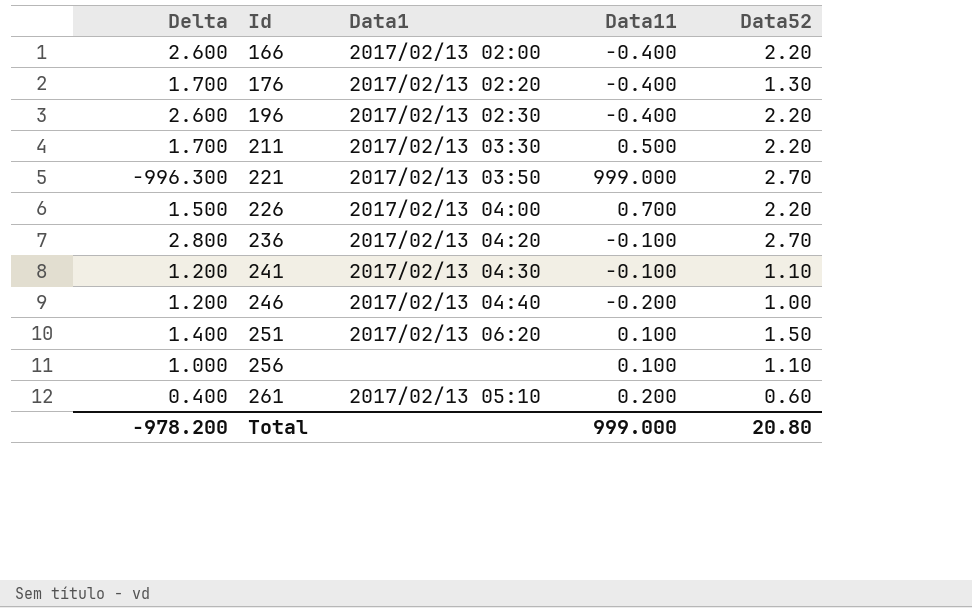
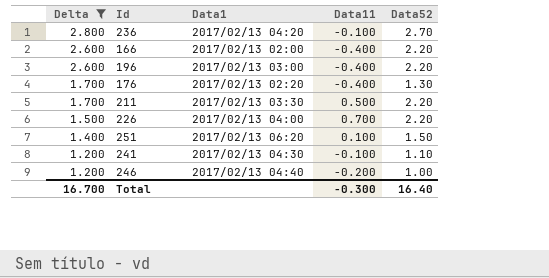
filter: none -> Delta >= 1.200
row order: Id ascending -> Delta descending
196 | Data1: 2017/02/13 02:30 -> 2017/02/13 03:00
Total | Delta: -978.200 -> 16.700
Total | Data11: 999.000 -> -0.300
Total | Data52: 20.80 -> 16.40

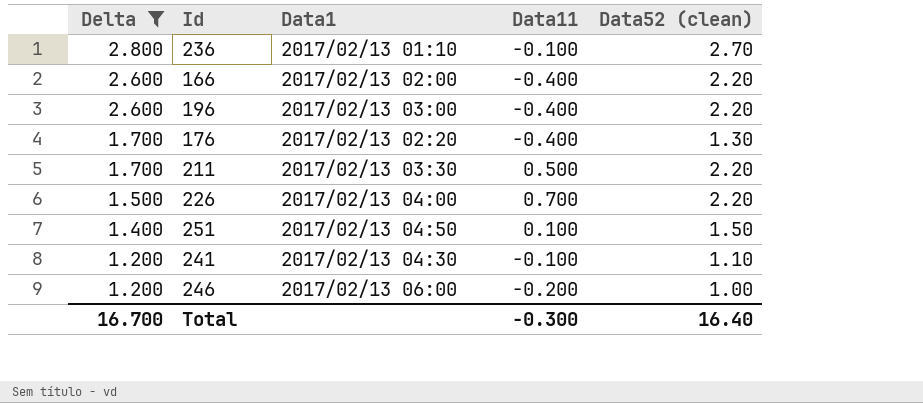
column name: Data52 -> Data52 (clean)
236 | Data1: 2017/02/13 04:20 -> 2017/02/13 01:10
251 | Data1: 2017/02/13 06:20 -> 2017/02/13 04:50
246 | Data1: 2017/02/13 04:40 -> 2017/02/13 06:00

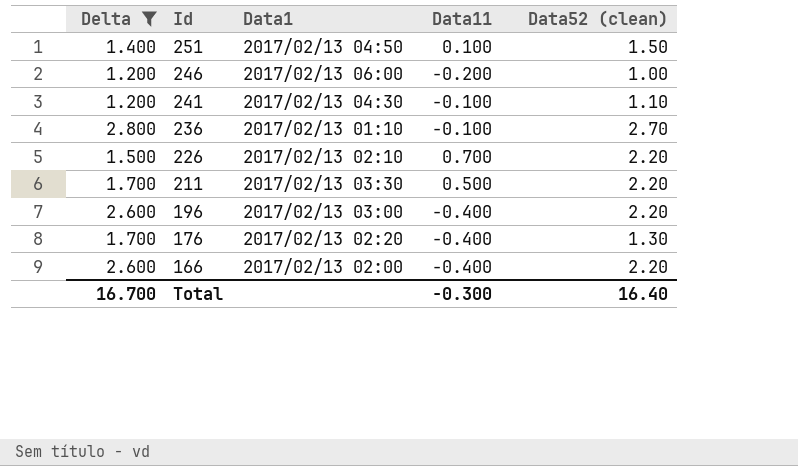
row order: Delta descending -> Id descending
226 | Data1: 2017/02/13 04:00 -> 2017/02/13 02:10

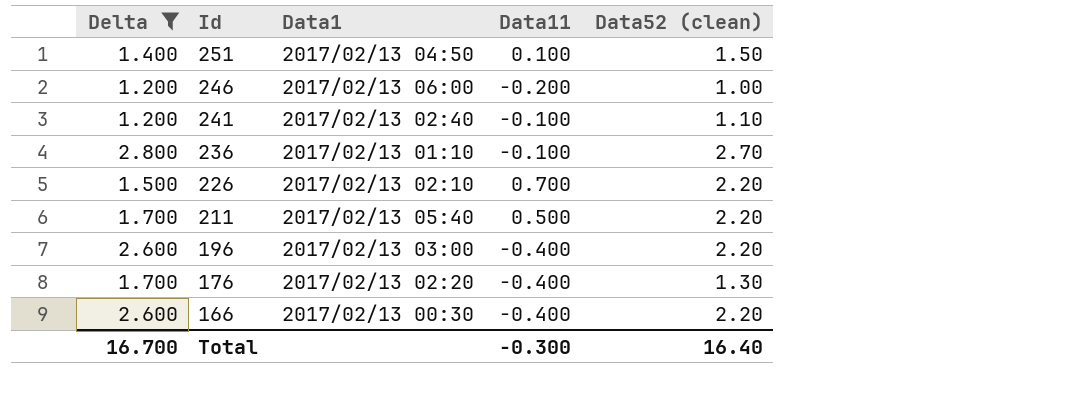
241 | Data1: 2017/02/13 04:30 -> 2017/02/13 02:40
211 | Data1: 2017/02/13 03:30 -> 2017/02/13 05:40
166 | Data1: 2017/02/13 02:00 -> 2017/02/13 00:30

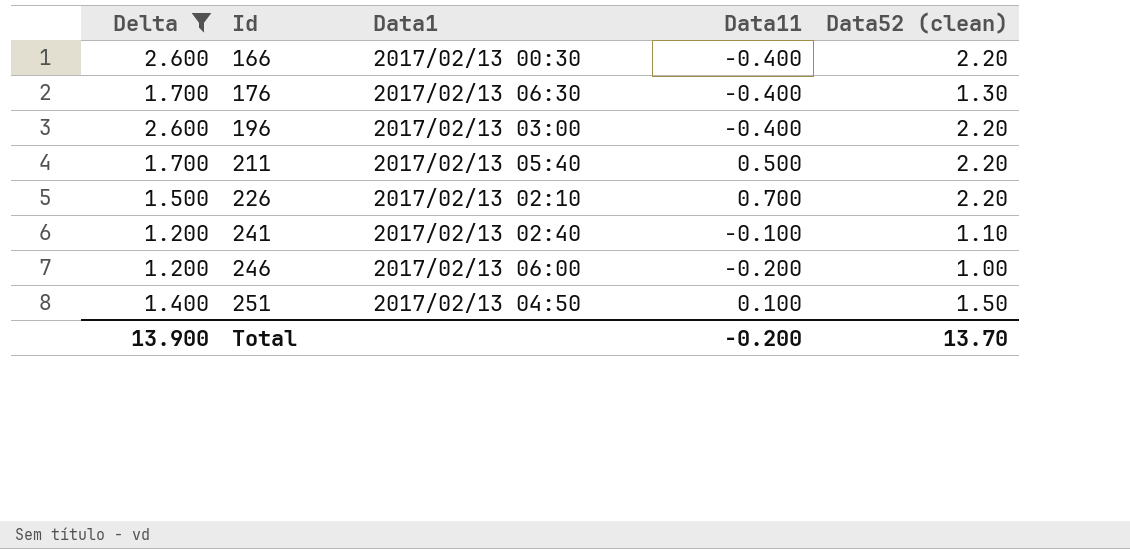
row order: Id descending -> Id ascending
row 236: 2.800 | 2017/02/13 01:10 | -0.100 | 2.70 -> none
176 | Data1: 2017/02/13 02:20 -> 2017/02/13 06:30
Total | Delta: 16.700 -> 13.900
Total | Data11: -0.300 -> -0.200
Total | Data52 (clean): 16.40 -> 13.70

